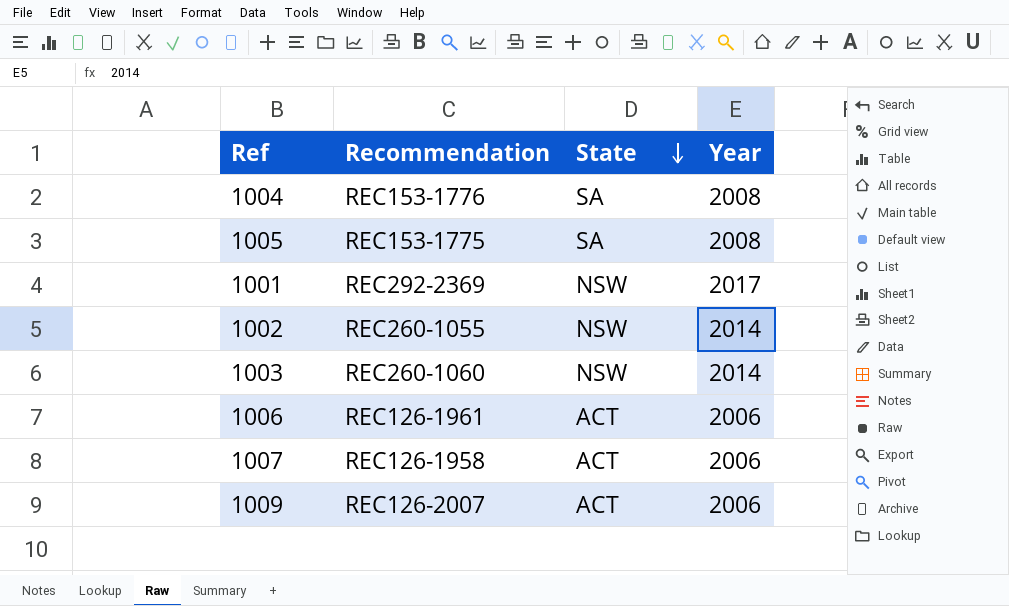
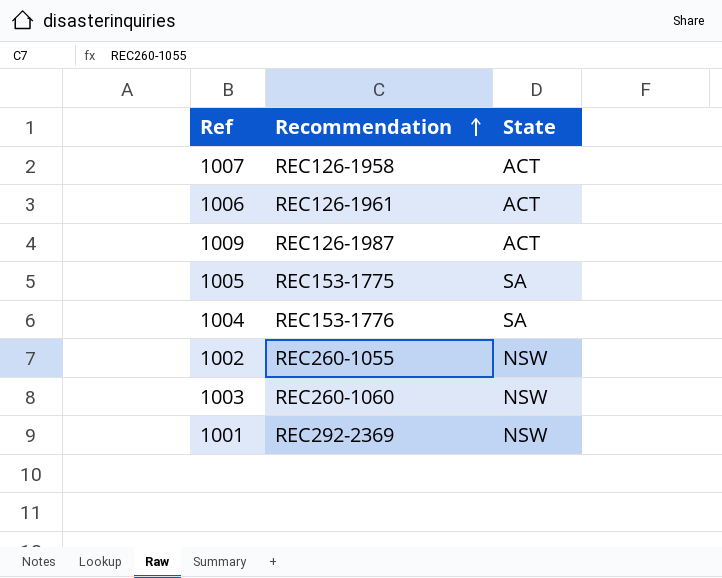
row order: State descending -> Recommendation ascending
column Year | position: 4 -> none
1009 | Recommendation: REC126-2007 -> REC126-1987

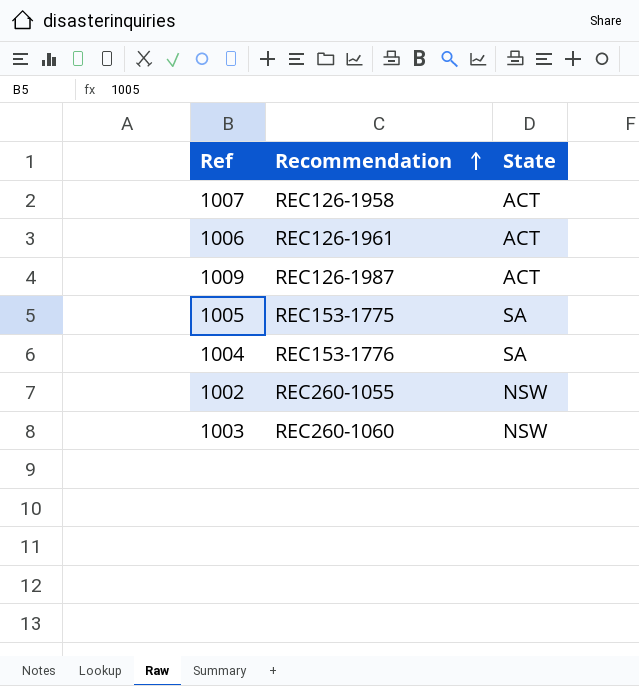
row 1001: REC292-2369 | NSW -> none

